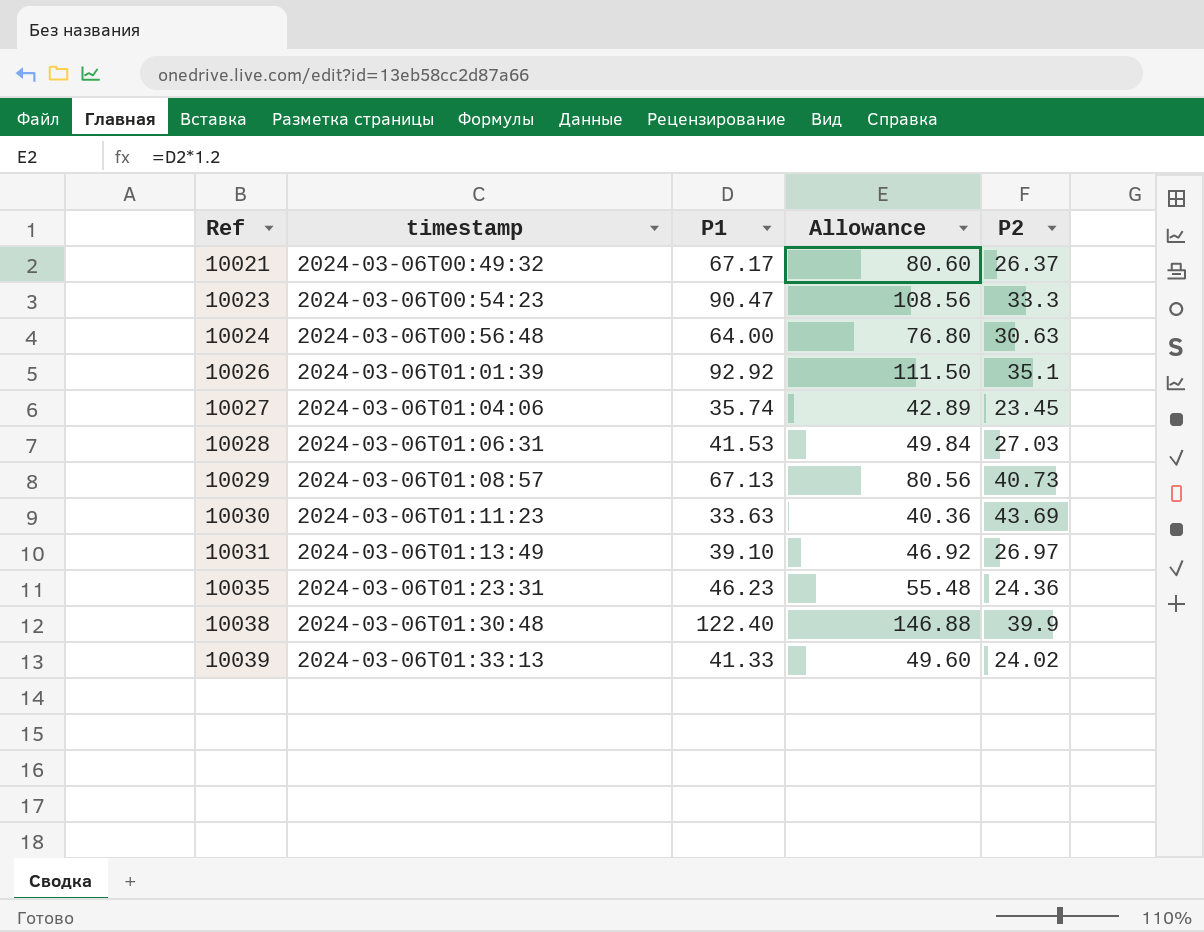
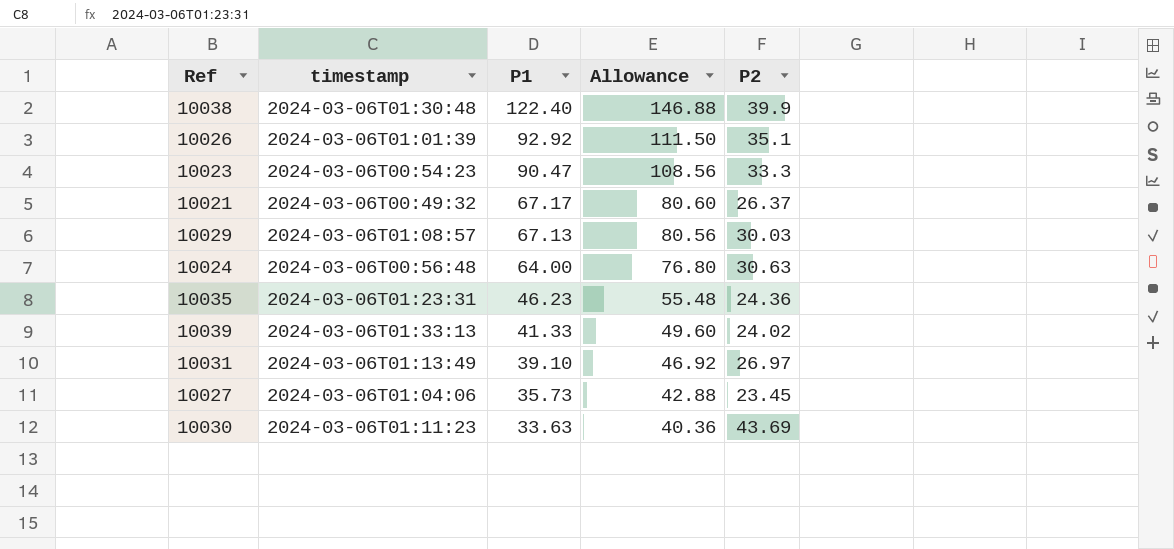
row order: Ref ascending -> P1 descending
row 10028: 2024-03-06T01:06:31 | 41.53 | 49.84 | 27.03 -> none
10029 | P2: 40.73 -> 30.03
10027 | P1: 35.74 -> 35.73
10027 | Allowance: 42.89 -> 42.88

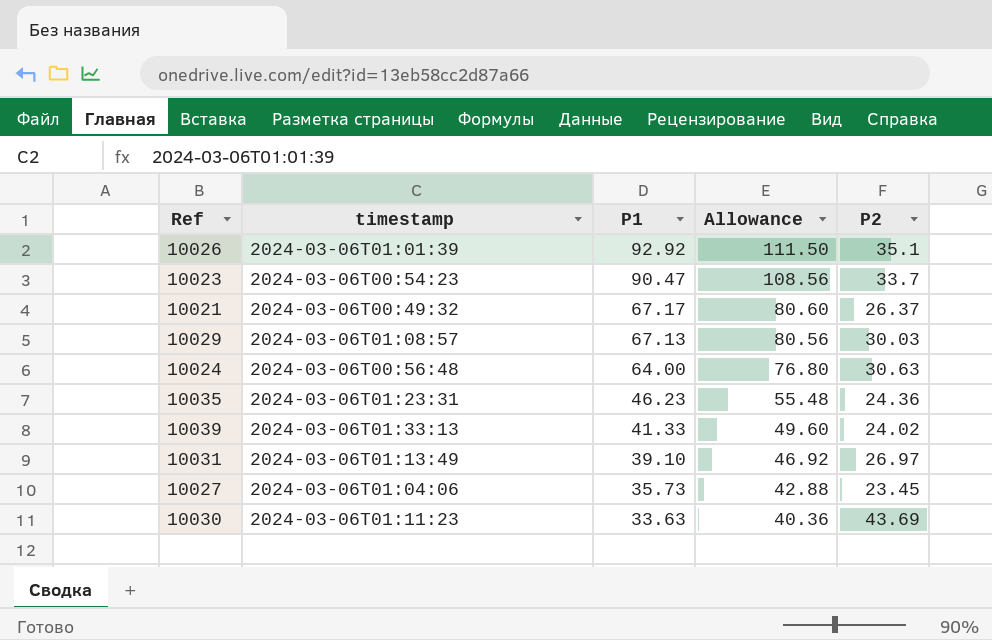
row 10038: 2024-03-06T01:30:48 | 122.40 | 146.88 | 39.9 -> none
10023 | P2: 33.3 -> 33.7

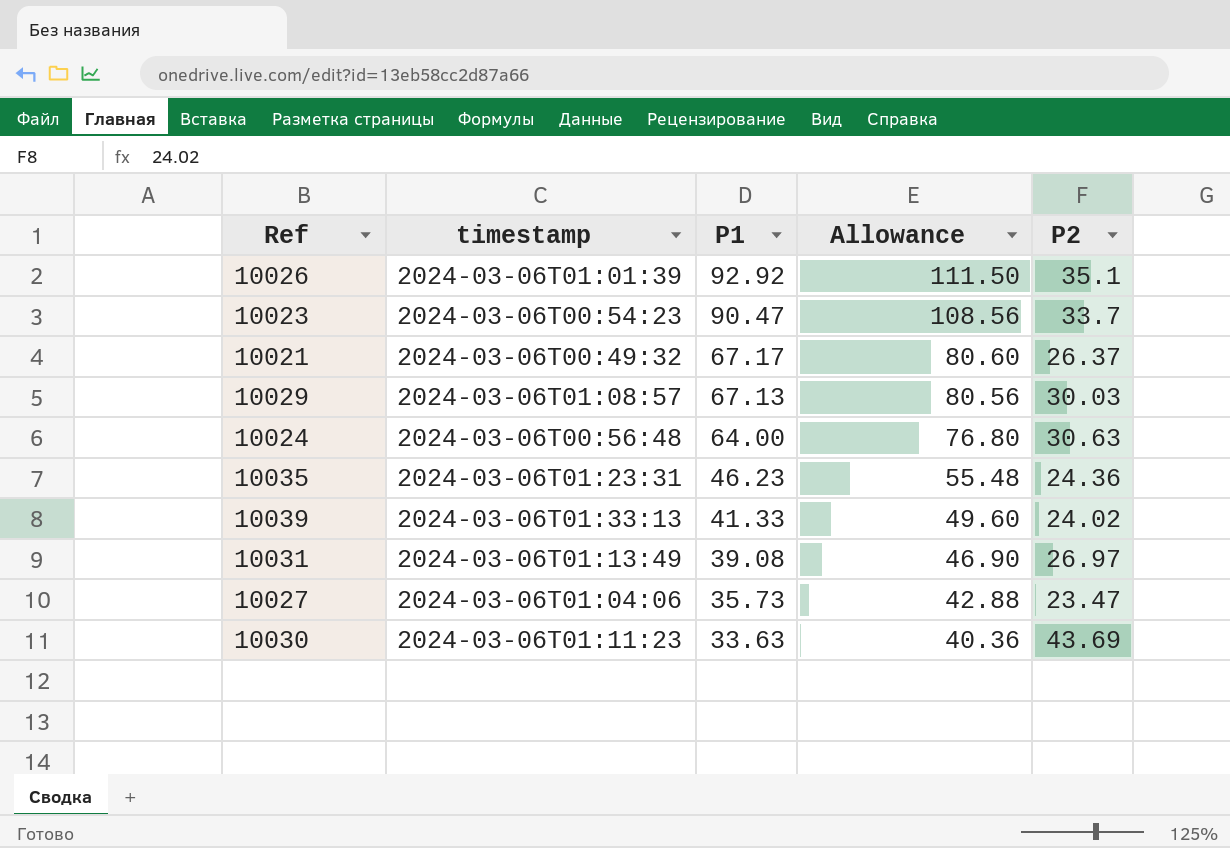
10031 | P1: 39.10 -> 39.08
10031 | Allowance: 46.92 -> 46.90
10027 | P2: 23.45 -> 23.47

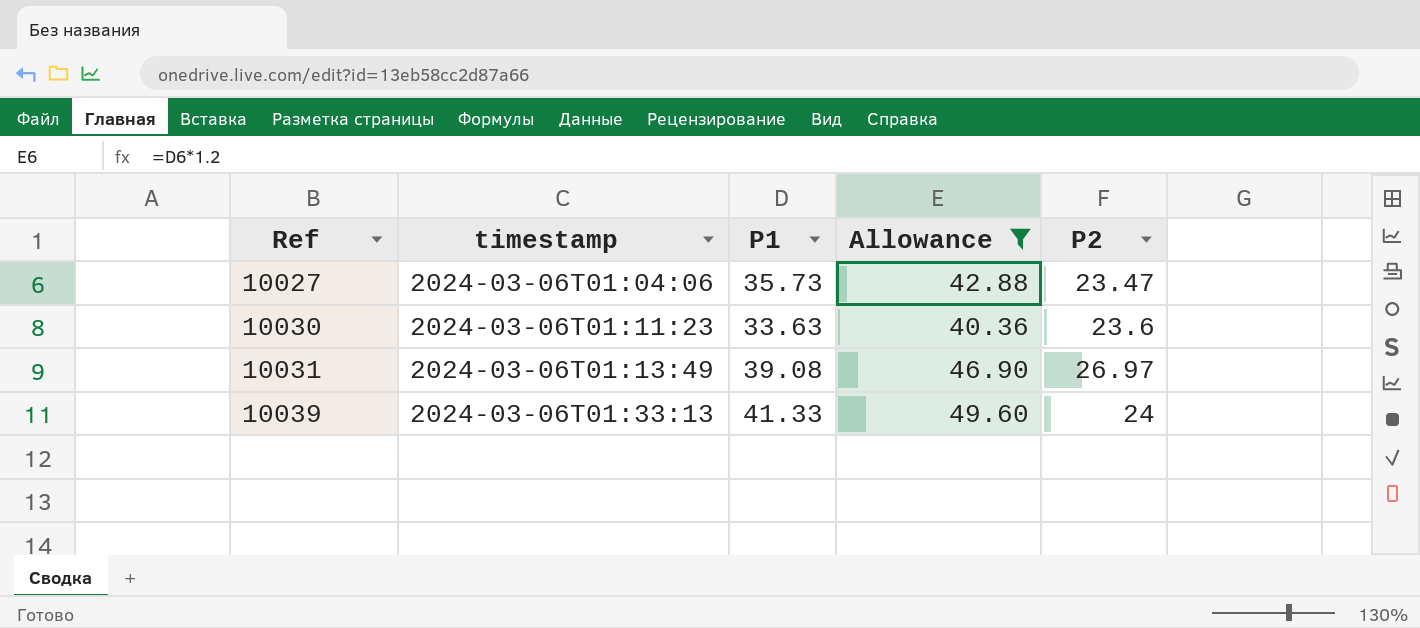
filter: none -> Allowance <= 49.60
row order: P1 descending -> Ref ascending
10030 | P2: 43.69 -> 23.6
10039 | P2: 24.02 -> 24

